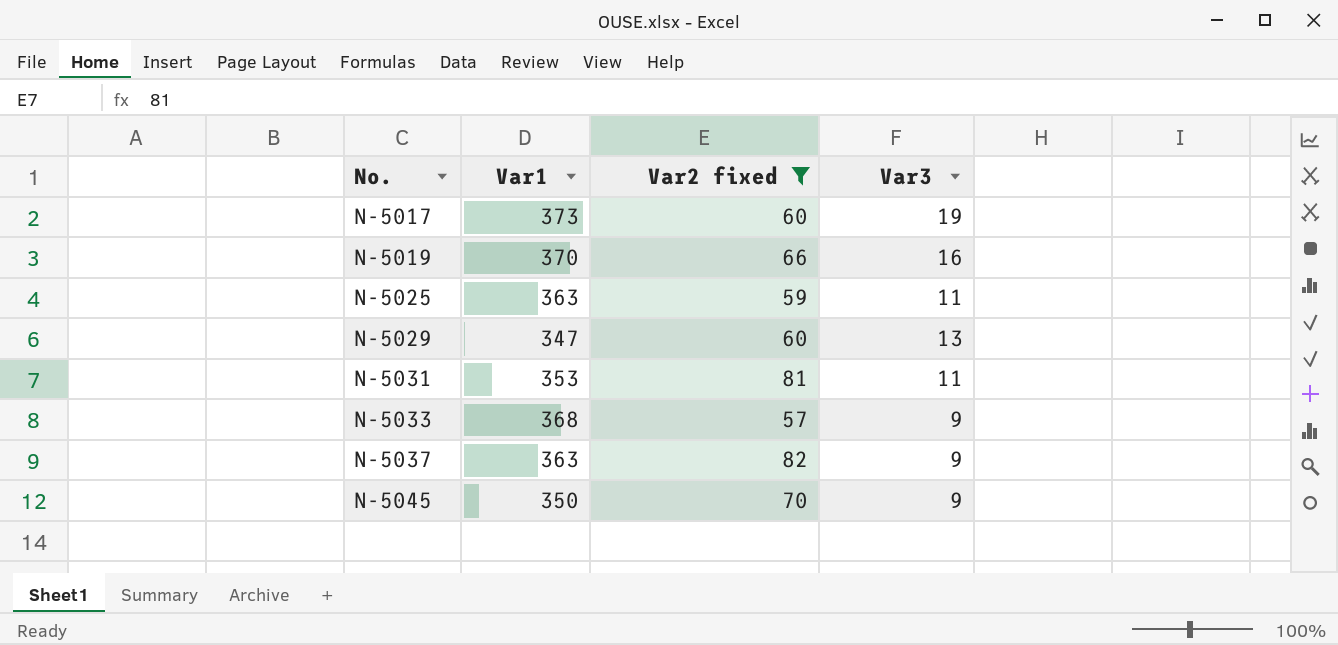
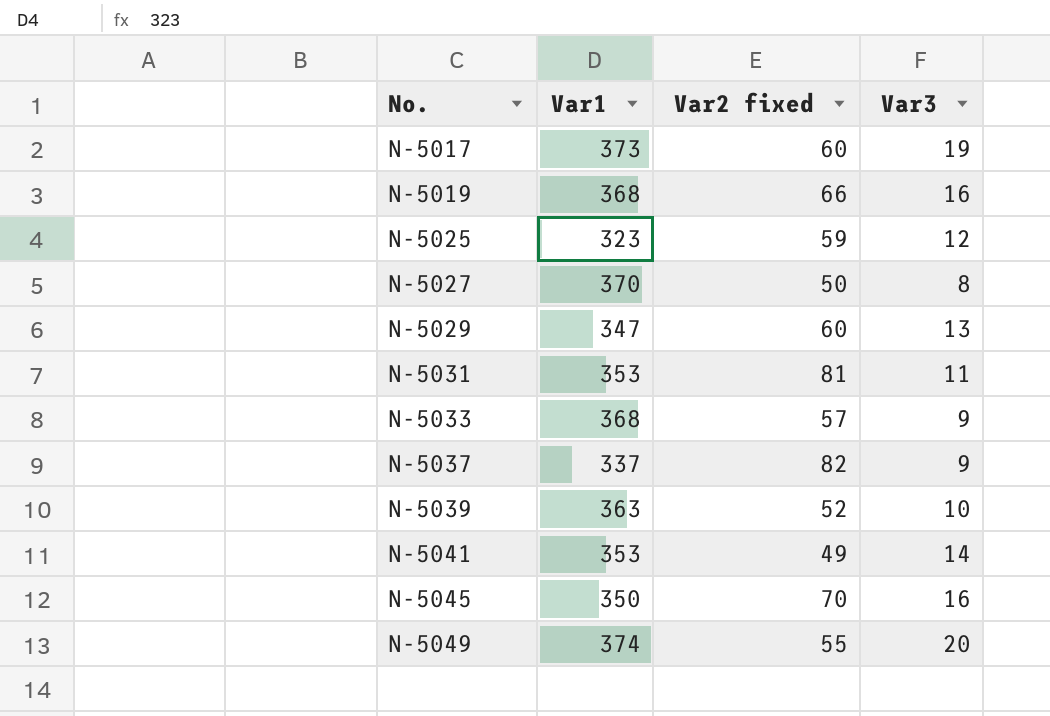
filter: Var2 fixed >= 57 -> none
N-5019 | Var1: 370 -> 368
N-5025 | Var1: 363 -> 323
N-5025 | Var3: 11 -> 12
N-5037 | Var1: 363 -> 337
N-5045 | Var3: 9 -> 16

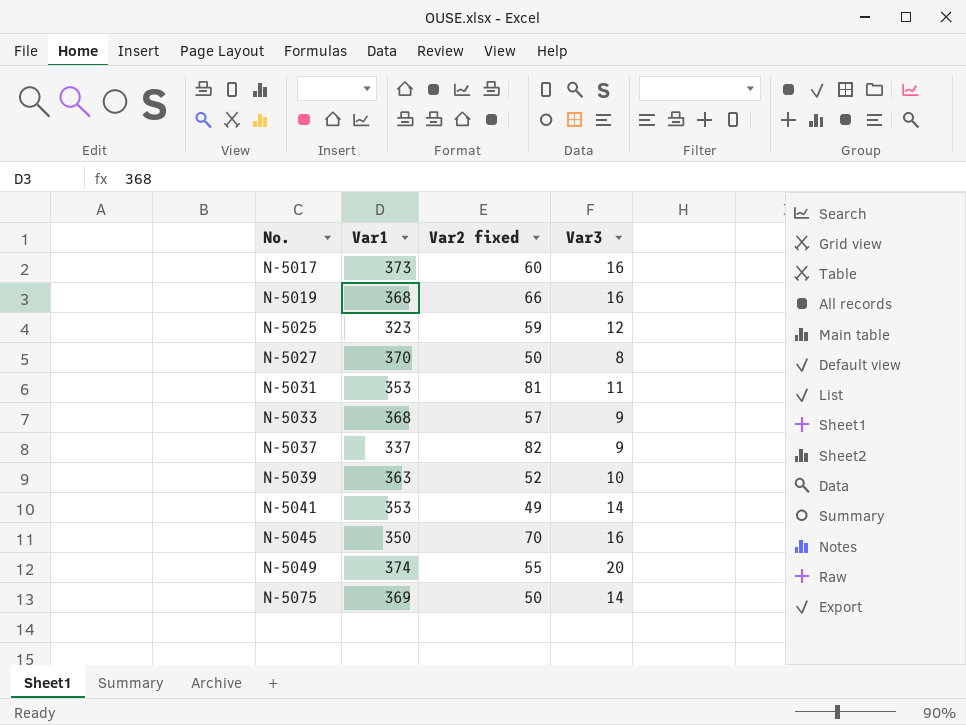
row N-5029: 347 | 60 | 13 -> none
N-5017 | Var3: 19 -> 16
row N-5075: none -> 369 | 50 | 14

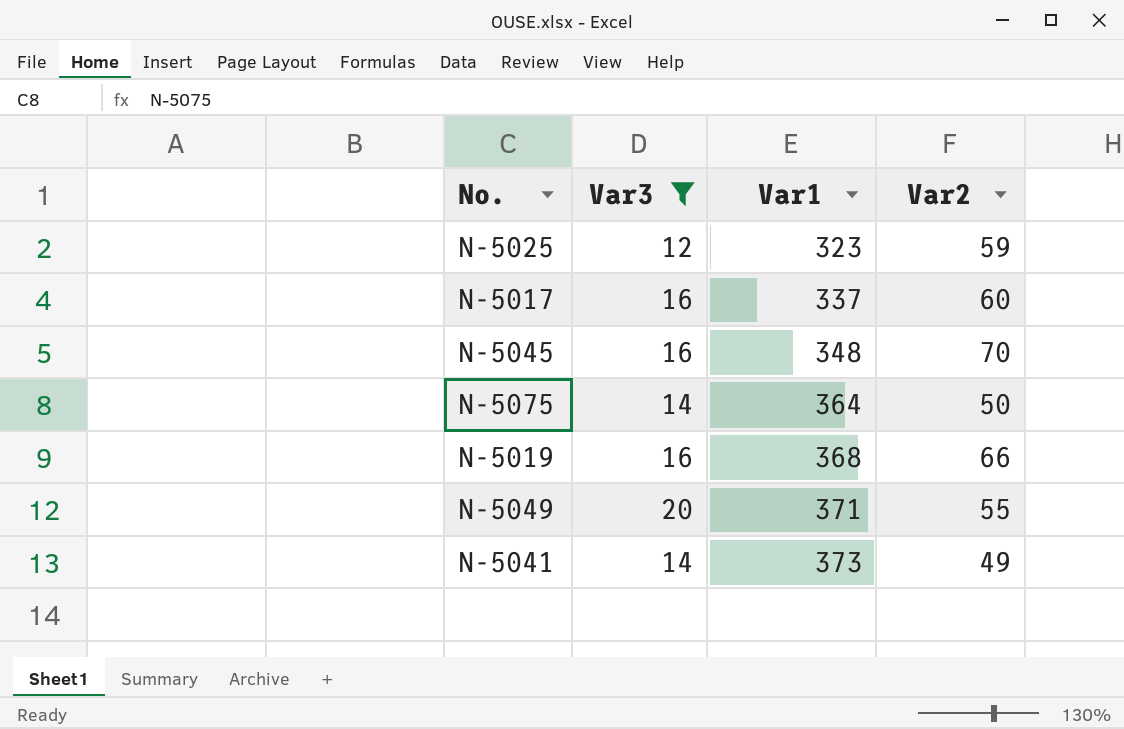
filter: none -> Var3 >= 12
row order: No. ascending -> Var1 ascending
column Var3 | position: 4 -> 2
column name: Var2 fixed -> Var2
N-5017 | Var1: 373 -> 337
N-5045 | Var1: 350 -> 348
N-5075 | Var1: 369 -> 364
N-5049 | Var1: 374 -> 371
N-5041 | Var1: 353 -> 373

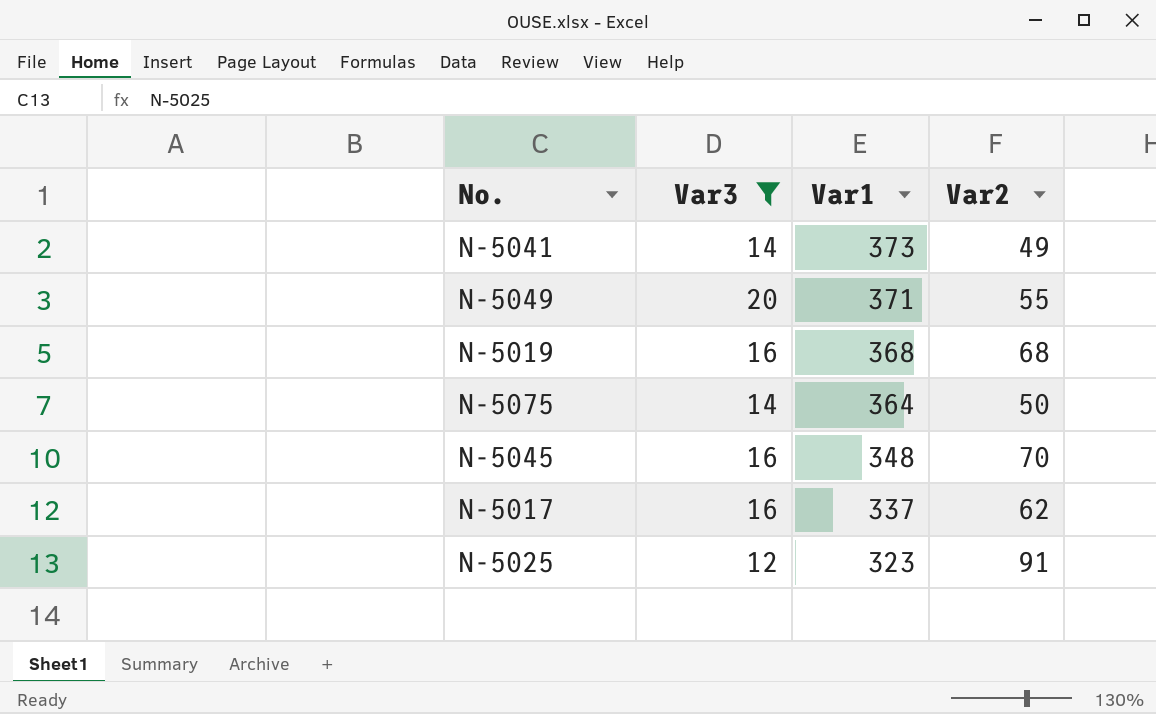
row order: Var1 ascending -> Var1 descending
N-5019 | Var2: 66 -> 68
N-5017 | Var2: 60 -> 62
N-5025 | Var2: 59 -> 91

